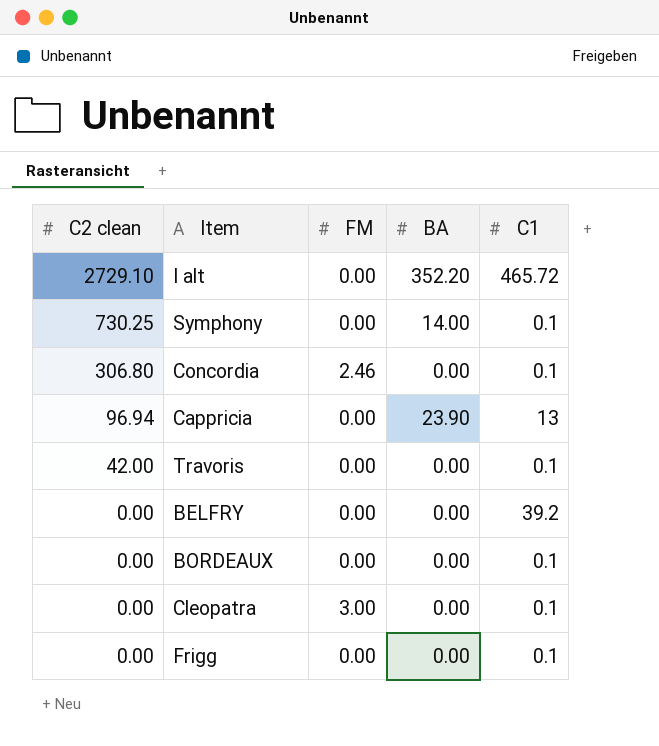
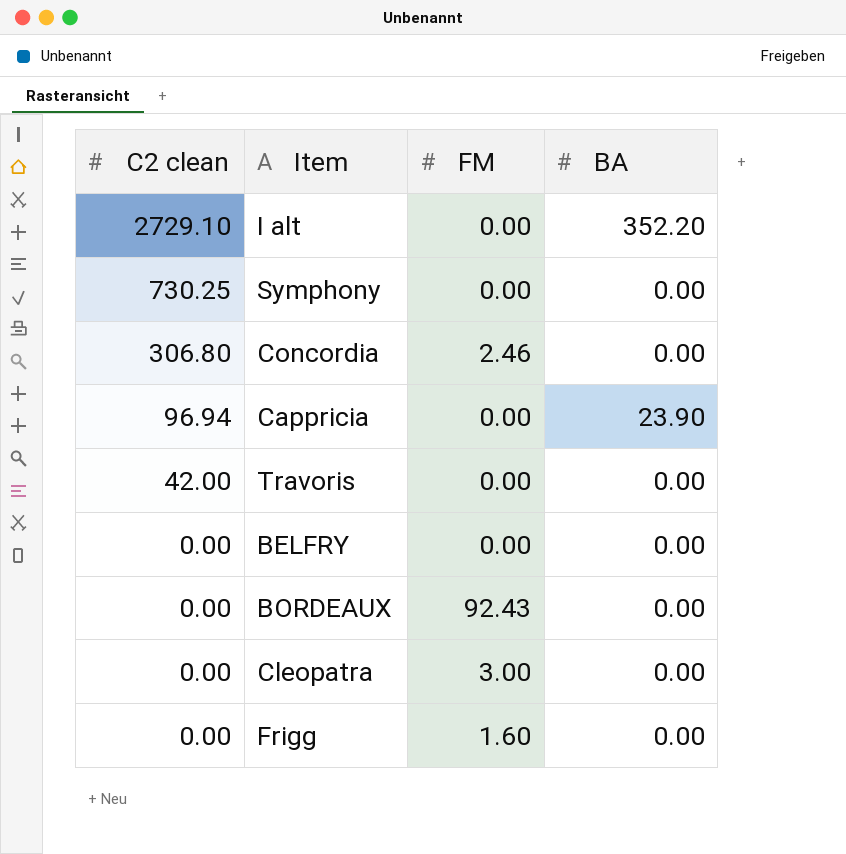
column C1 | position: 5 -> none
Symphony | BA: 14.00 -> 0.00
BORDEAUX | FM: 0.00 -> 92.43
Frigg | FM: 0.00 -> 1.60

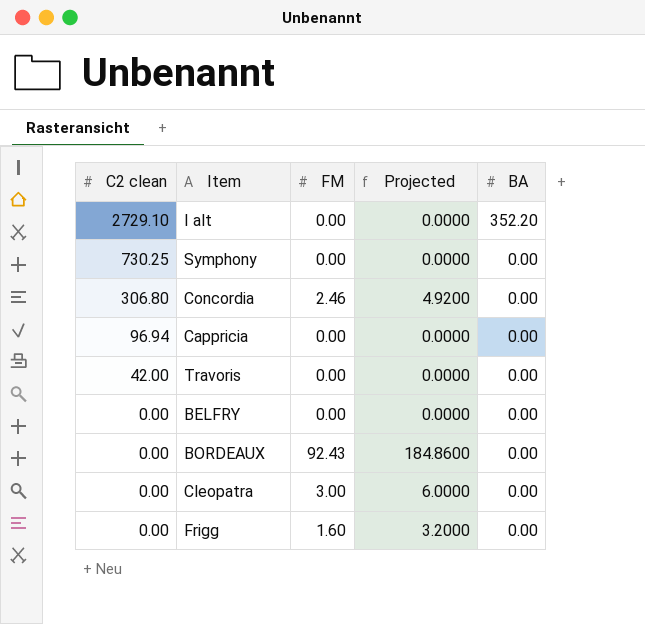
column Projected | formula: none -> [FM] * 2
Cappricia | BA: 23.90 -> 0.00

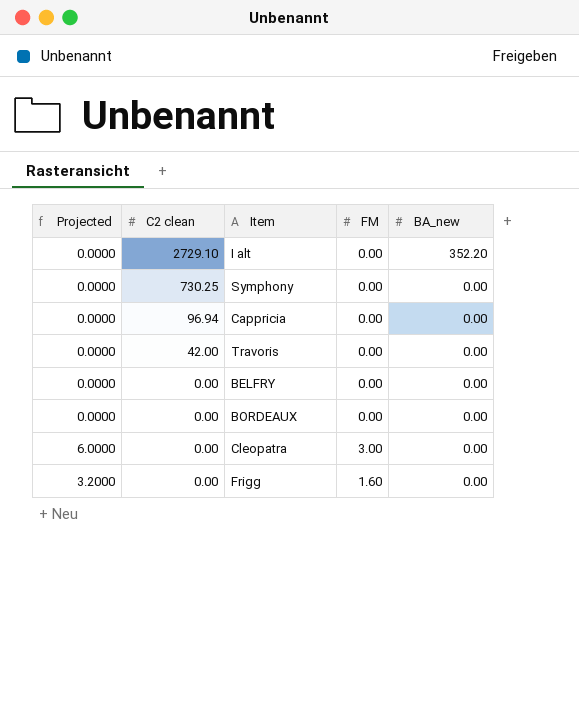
column Projected | position: 4 -> 1
column name: BA -> BA_new
row Concordia: 306.80 | 2.46 | 4.9200 | 0.00 -> none
BORDEAUX | Projected: 184.8600 -> 0.0000
BORDEAUX | FM: 92.43 -> 0.00

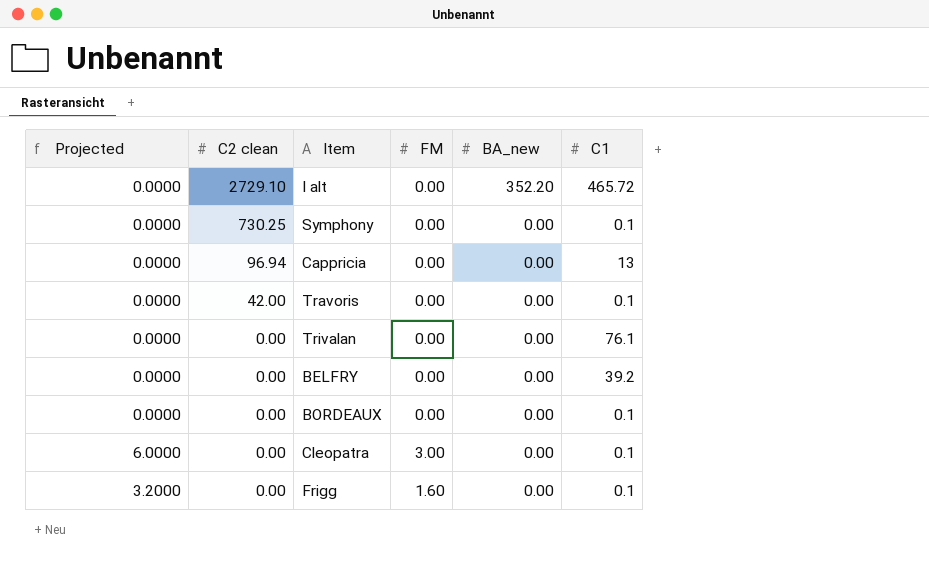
column C1 | position: none -> 6
row Trivalan: none -> 0.0000 | 0.00 | 0.00 | 0.00 | 76.1

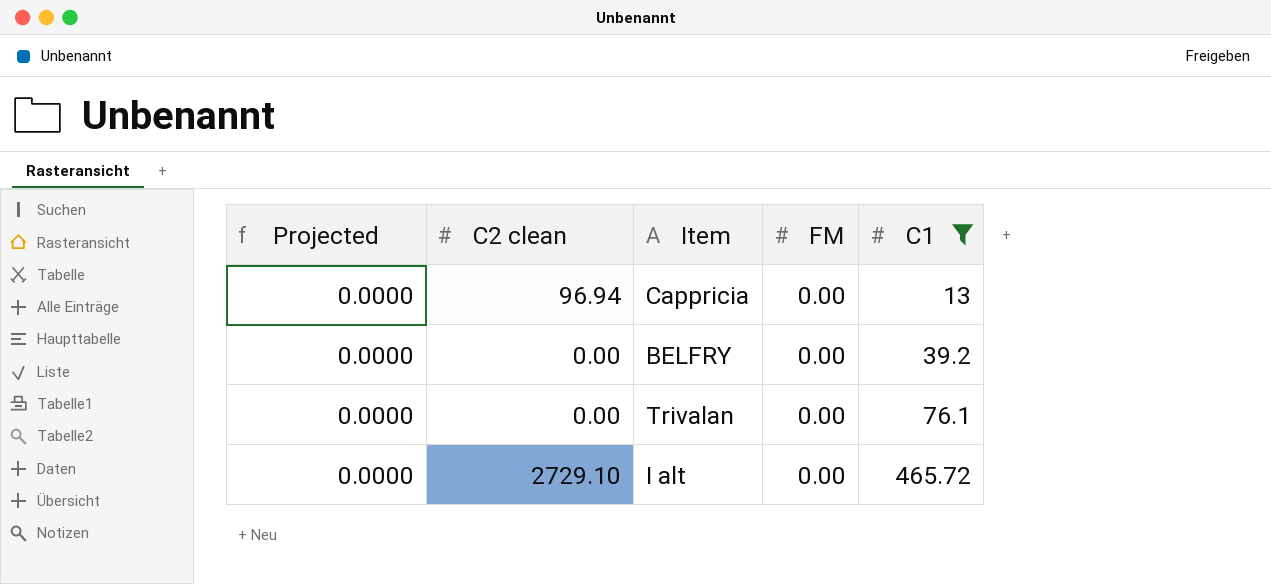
filter: none -> C1 != 0.1
row order: C2 clean descending -> C1 ascending
column BA_new | position: 5 -> none

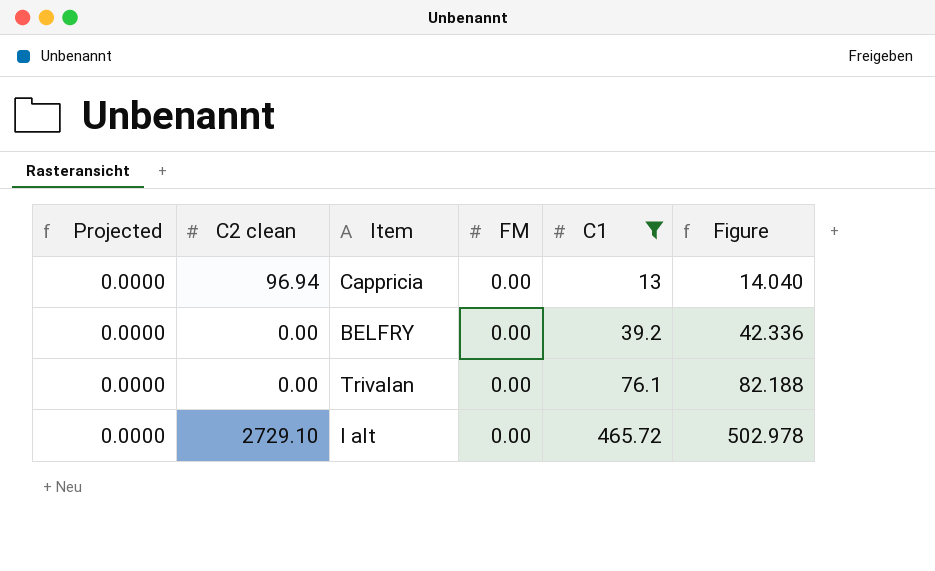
column Figure | formula: none -> [C1] * 1.08

